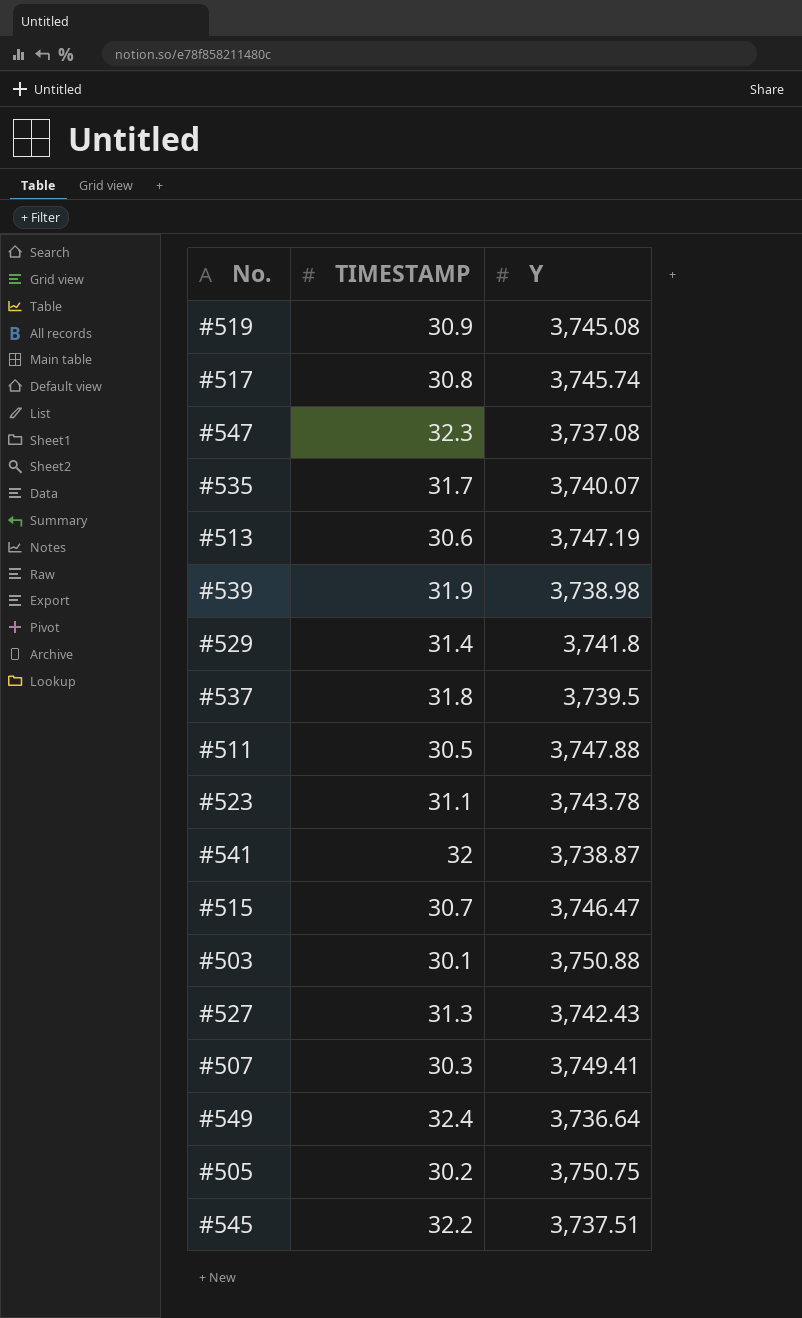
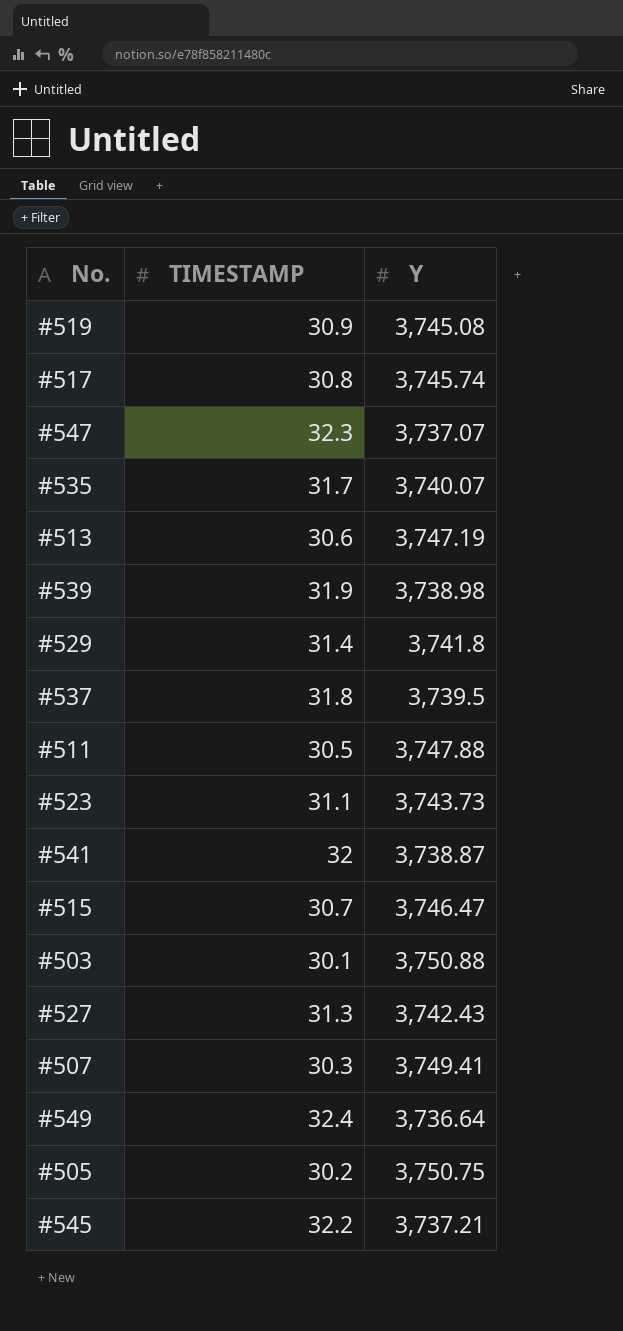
#547 | Y: 3,737.08 -> 3,737.07
#523 | Y: 3,743.78 -> 3,743.73
#545 | Y: 3,737.51 -> 3,737.21

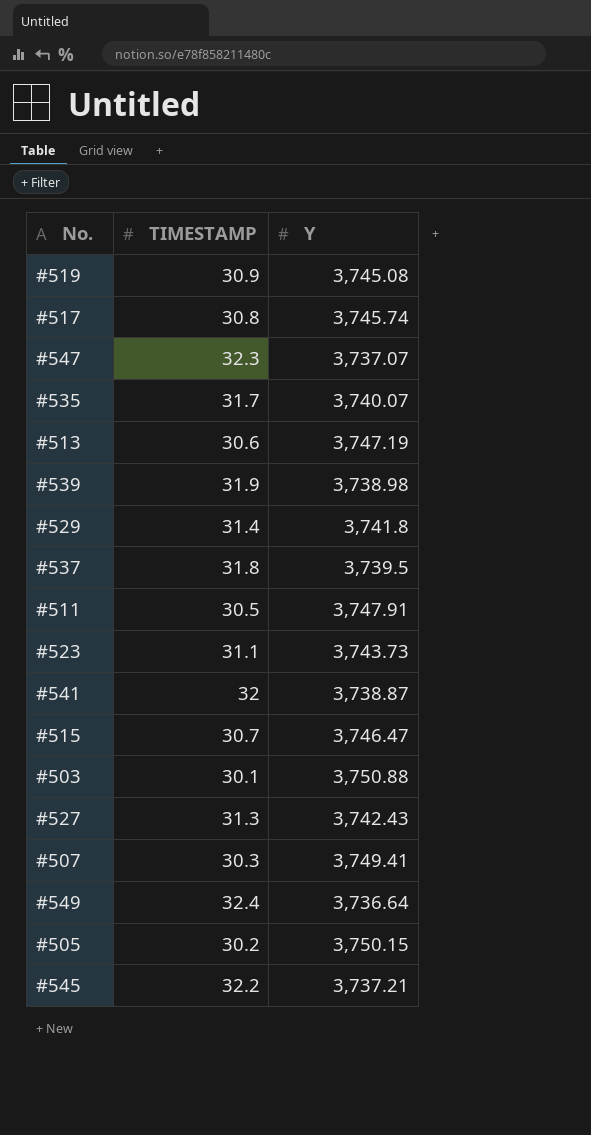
#511 | Y: 3,747.88 -> 3,747.91
#505 | Y: 3,750.75 -> 3,750.15

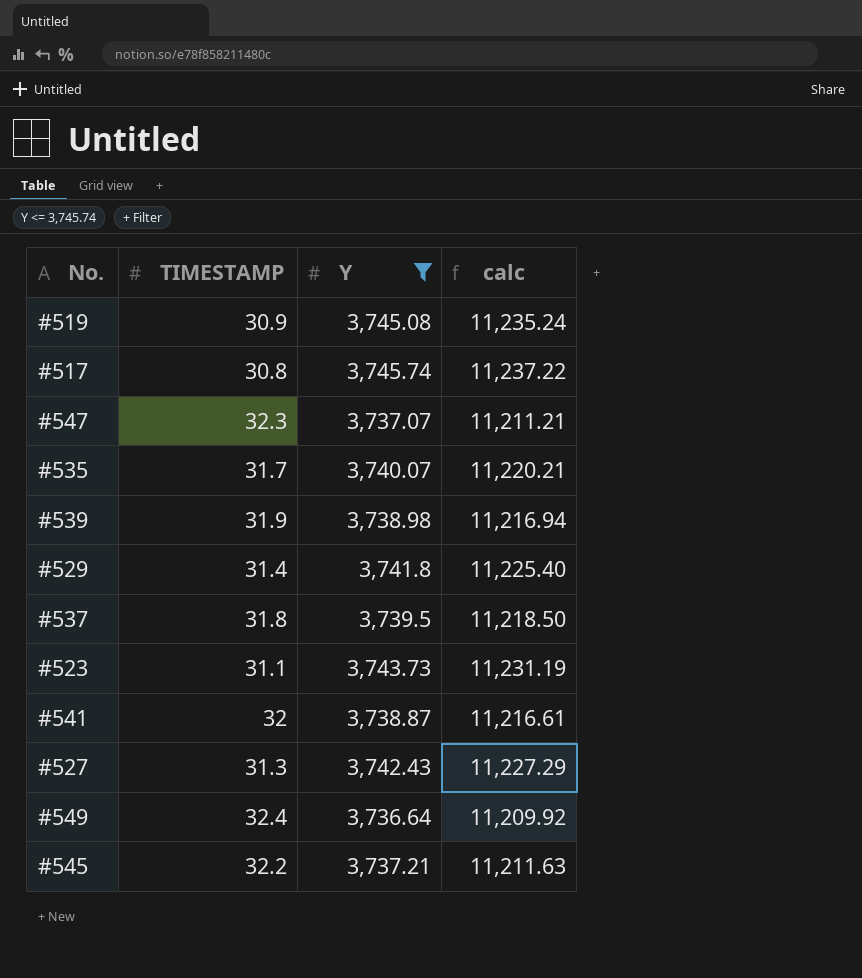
filter: none -> Y <= 3,745.74
column calc | formula: none -> [Y] * 3

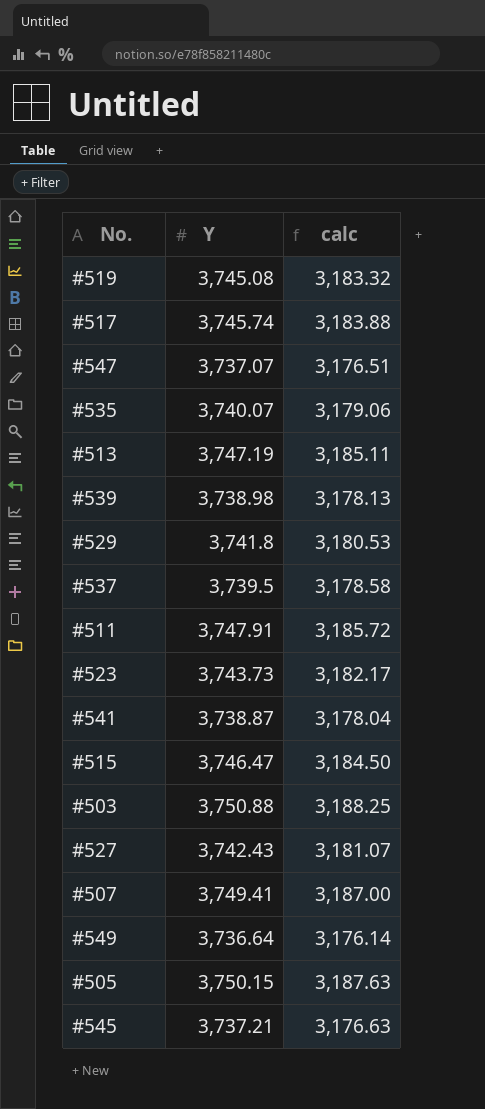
filter: Y <= 3,745.74 -> none
column TIMESTAMP | position: 2 -> none
column calc | formula: [Y] * 3 -> [Y] * 0.85

